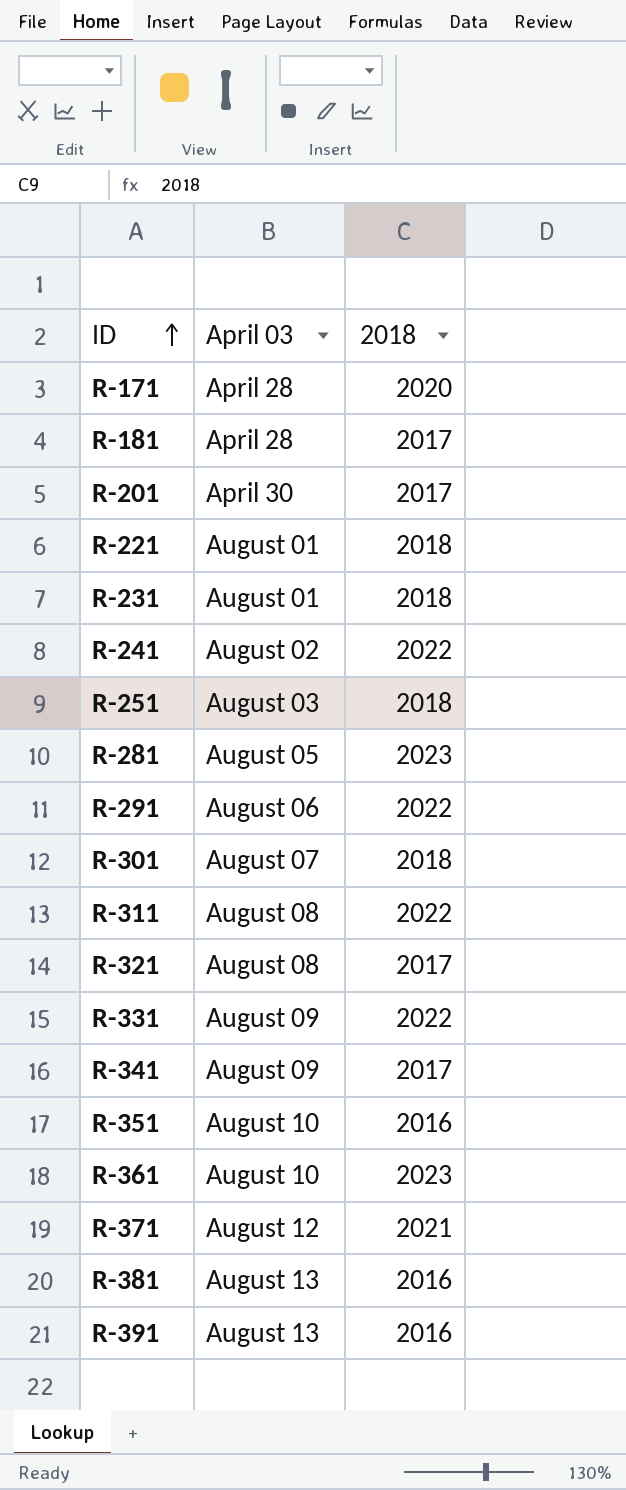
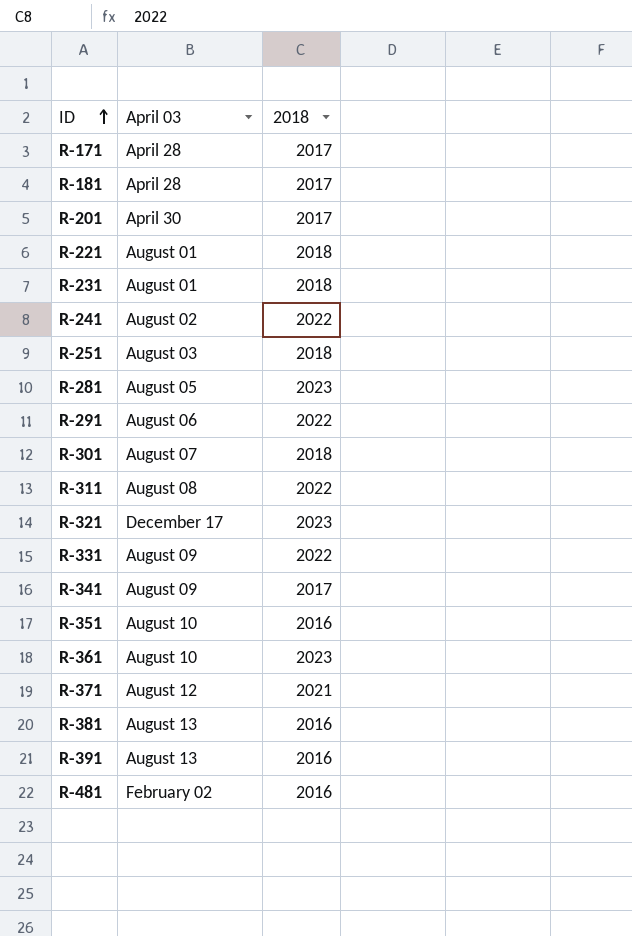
R-171 | 2018: 2020 -> 2017
R-321 | April 03: August 08 -> December 17
R-321 | 2018: 2017 -> 2023
row R-481: none -> February 02 | 2016

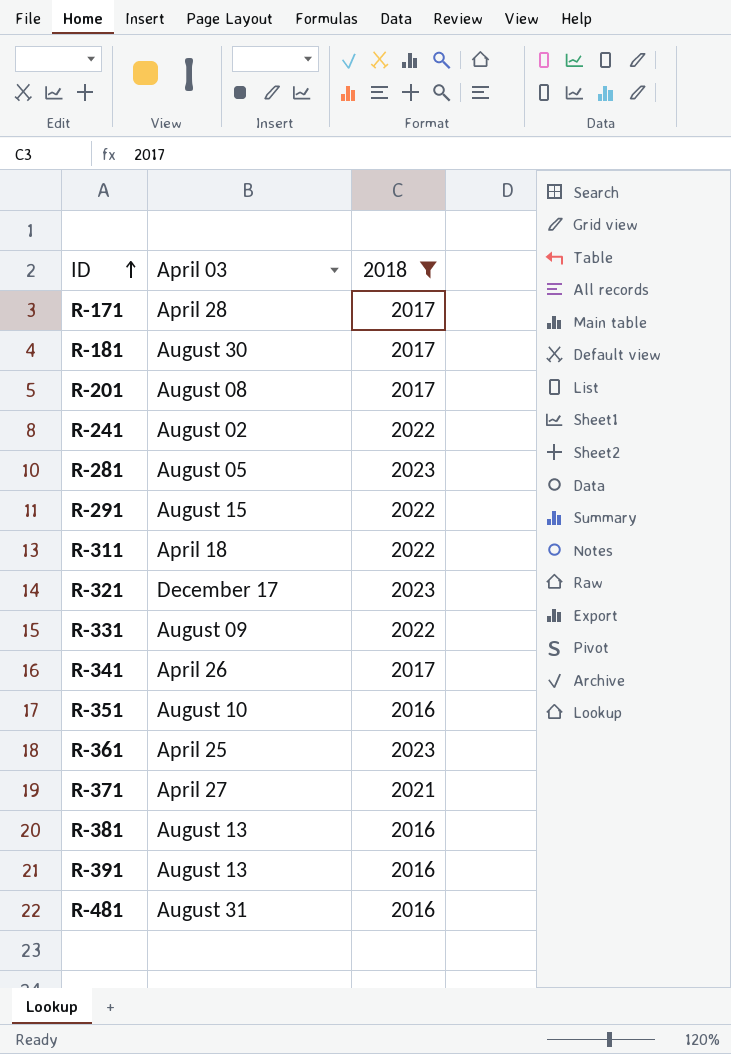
filter: none -> 2018 != 2018
R-181 | April 03: April 28 -> August 30
R-201 | April 03: April 30 -> August 08
R-291 | April 03: August 06 -> August 15
R-311 | April 03: August 08 -> April 18
R-341 | April 03: August 09 -> April 26
R-361 | April 03: August 10 -> April 25
R-371 | April 03: August 12 -> April 27
R-481 | April 03: February 02 -> August 31

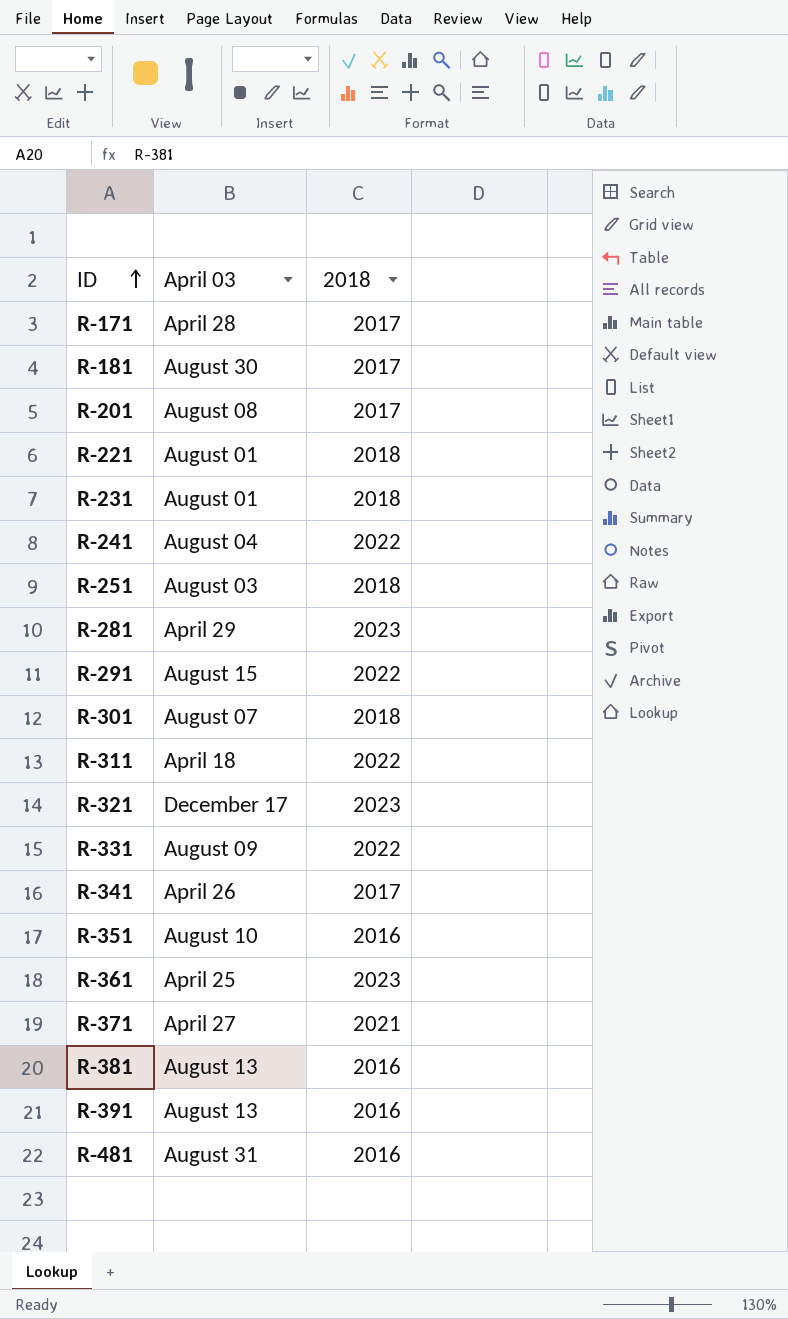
filter: 2018 != 2018 -> none
R-241 | April 03: August 02 -> August 04
R-281 | April 03: August 05 -> April 29

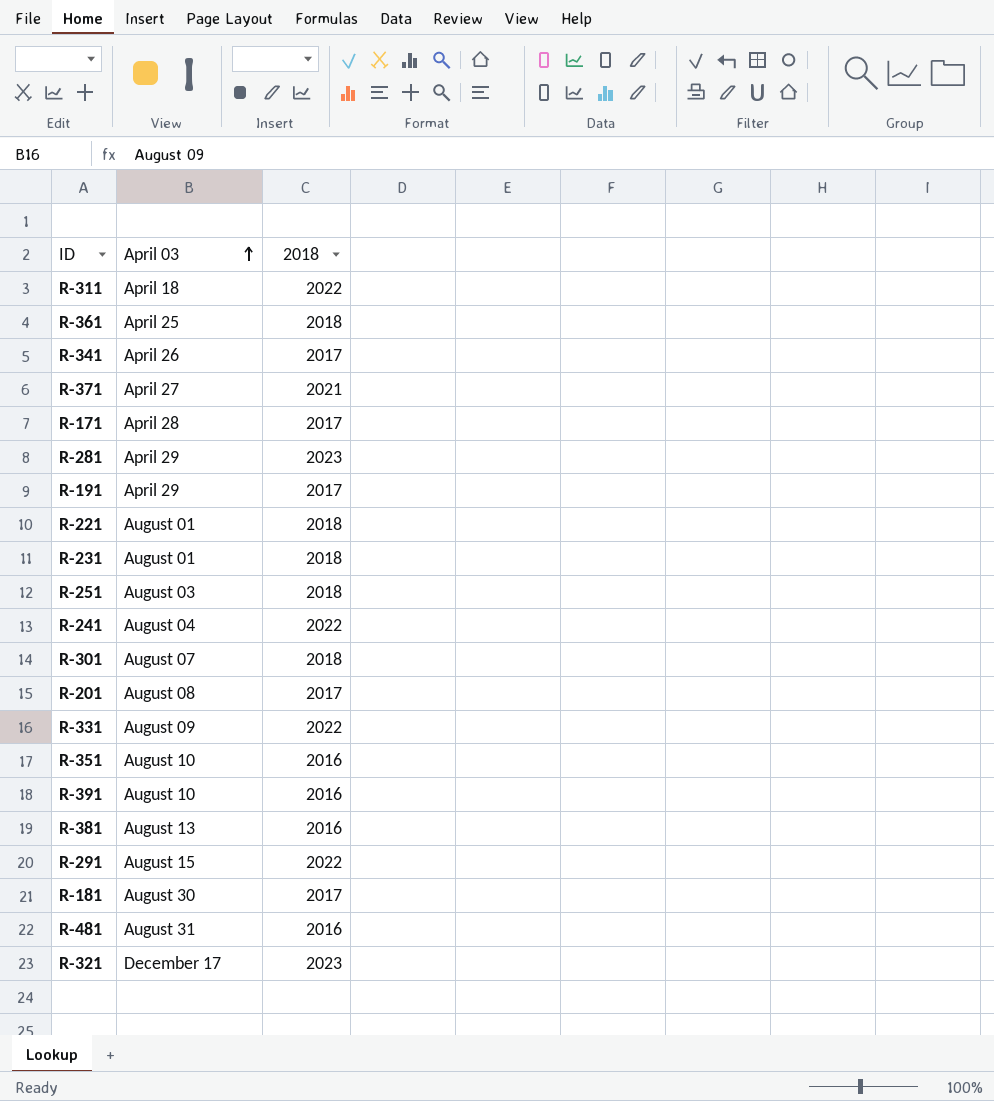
row order: ID ascending -> April 03 ascending
R-361 | 2018: 2023 -> 2018
row R-191: none -> April 29 | 2017
R-391 | April 03: August 13 -> August 10

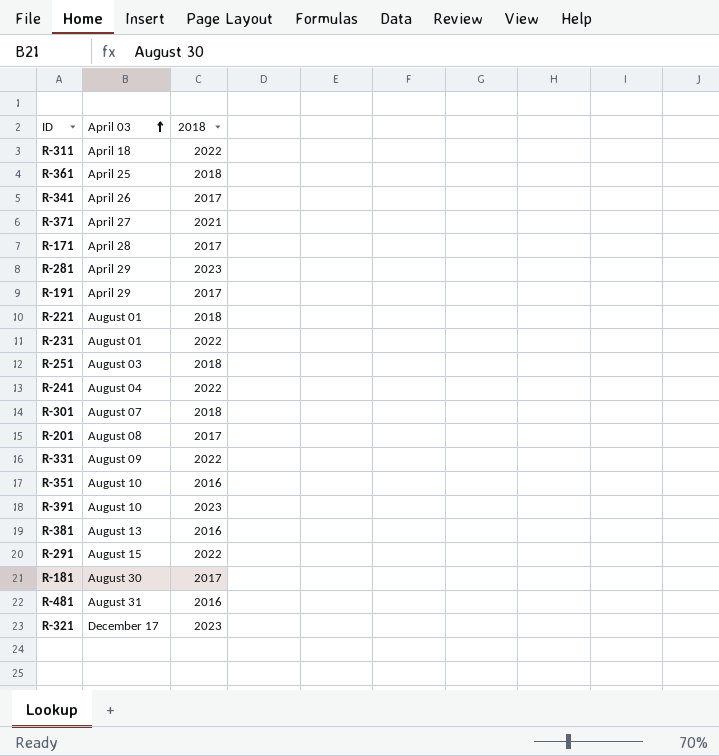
R-231 | 2018: 2018 -> 2022
R-391 | 2018: 2016 -> 2023

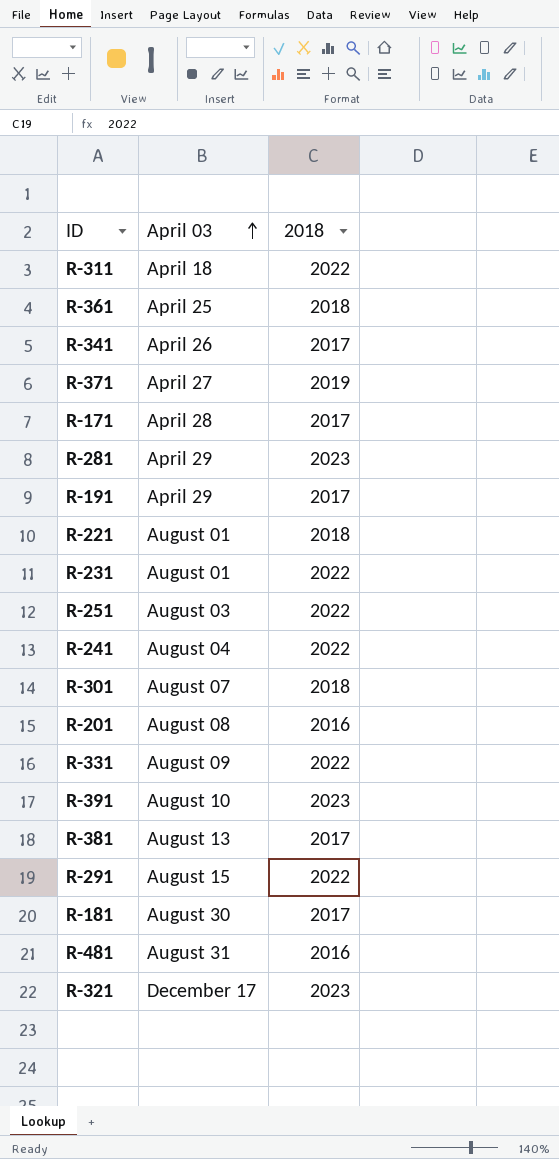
row R-351: August 10 | 2016 -> none
R-371 | 2018: 2021 -> 2019
R-251 | 2018: 2018 -> 2022
R-201 | 2018: 2017 -> 2016
R-381 | 2018: 2016 -> 2017

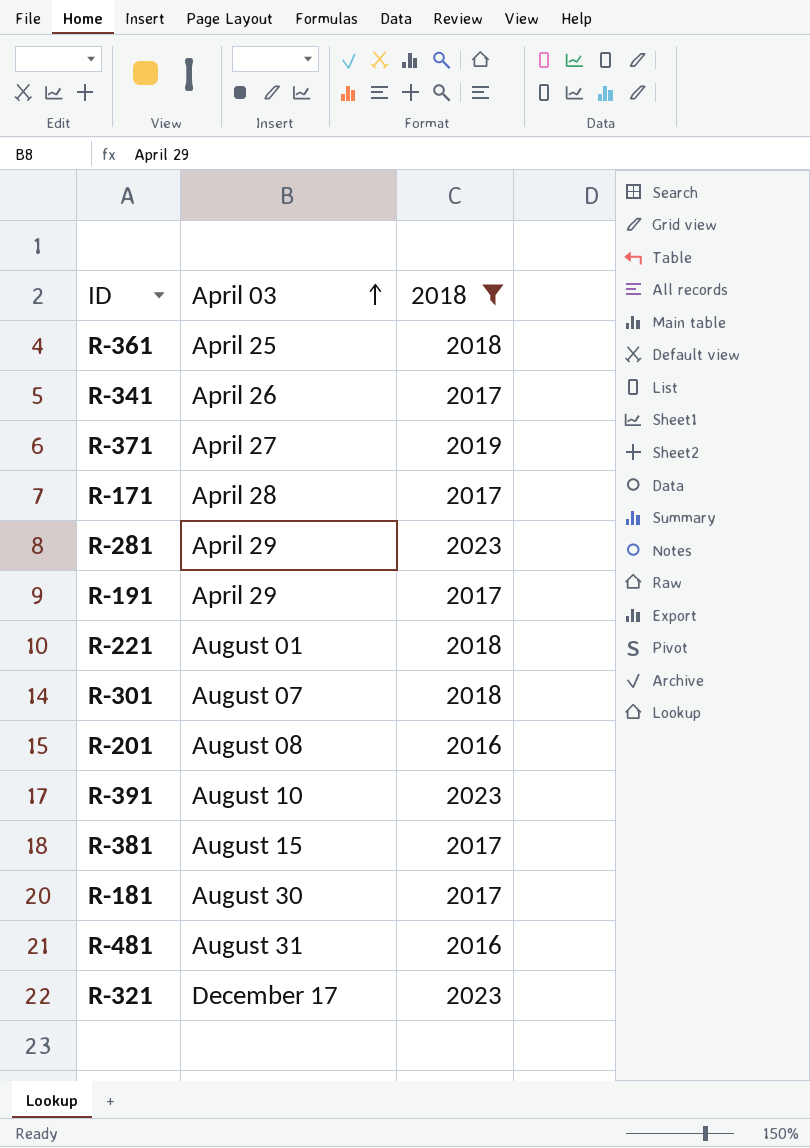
filter: none -> 2018 != 2022
R-381 | April 03: August 13 -> August 15

